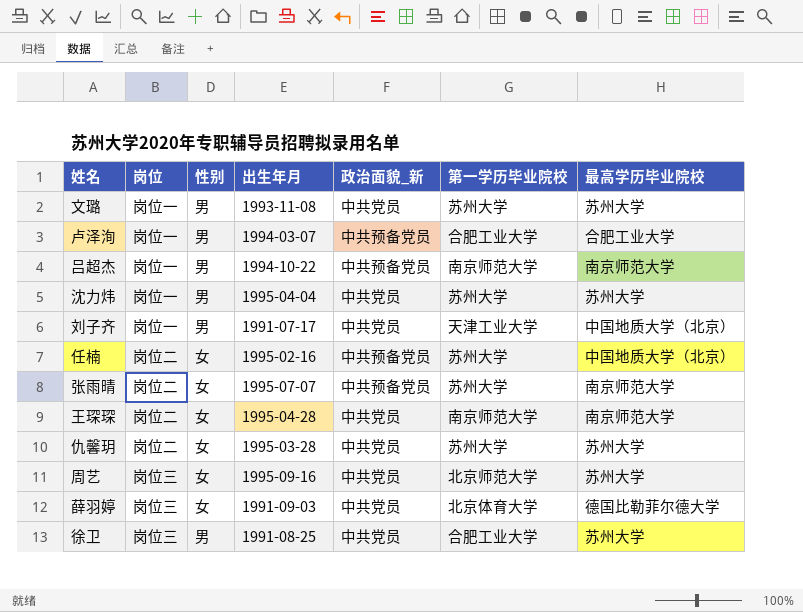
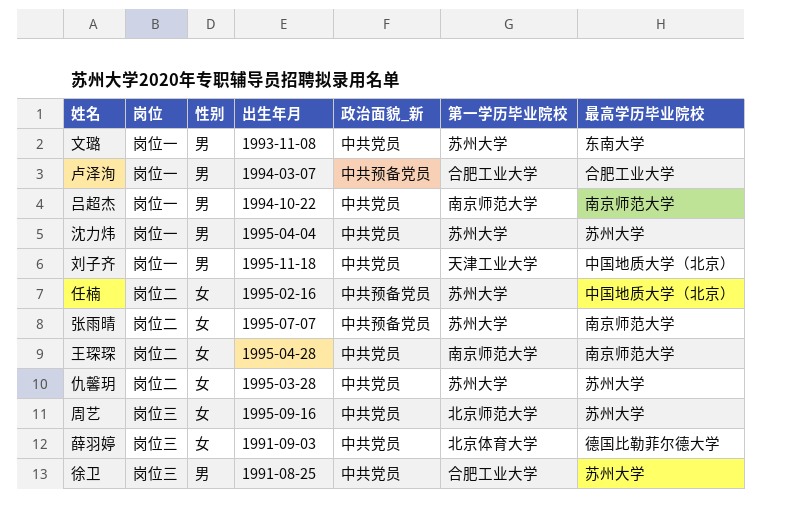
文璐 | 最高学历毕业院校: 苏州大学 -> 东南大学
吕超杰 | 政治面貌_新: 中共预备党员 -> 中共党员
刘子齐 | 出生年月: 1991-07-17 -> 1995-11-18

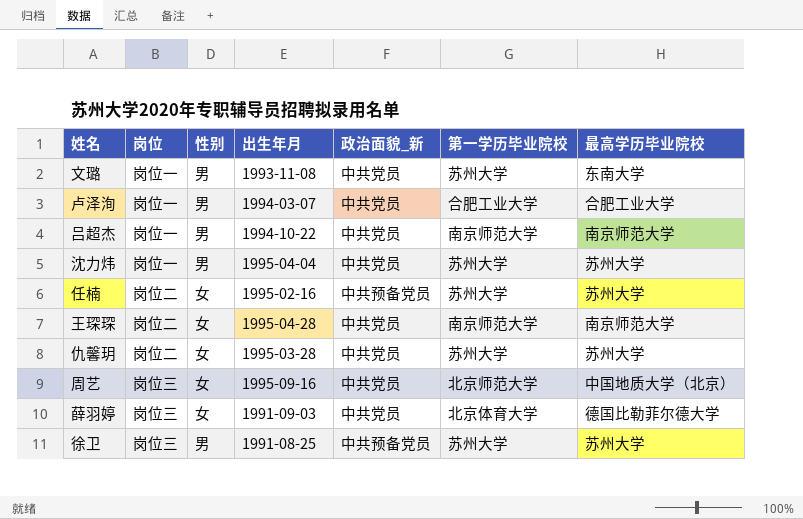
row 刘子齐: 岗位一 | 男 | 1995-11-18 | 中共党员 | 天津工业大学 | 中国地质大学（北京） -> none
row 张雨晴: 岗位二 | 女 | 1995-07-07 | 中共预备党员 | 苏州大学 | 南京师范大学 -> none
卢泽洵 | 政治面貌_新: 中共预备党员 -> 中共党员
任楠 | 最高学历毕业院校: 中国地质大学（北京） -> 苏州大学
周艺 | 最高学历毕业院校: 苏州大学 -> 中国地质大学（北京）
徐卫 | 政治面貌_新: 中共党员 -> 中共预备党员
徐卫 | 第一学历毕业院校: 合肥工业大学 -> 苏州大学

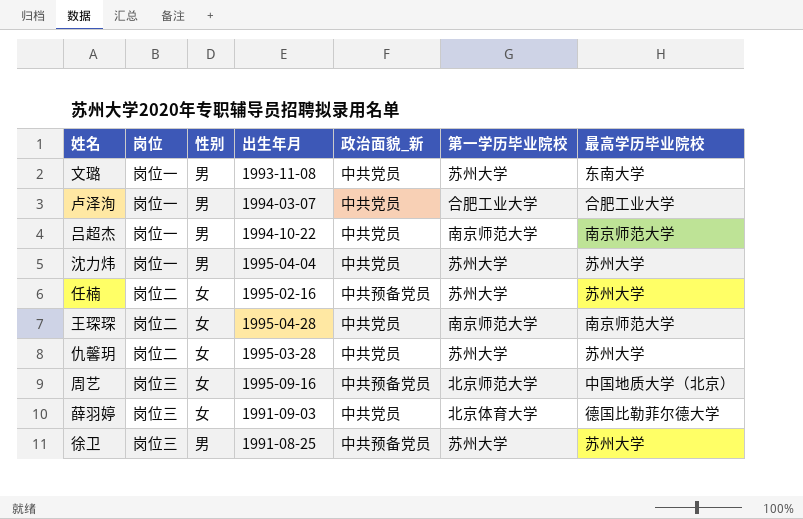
周艺 | 政治面貌_新: 中共党员 -> 中共预备党员

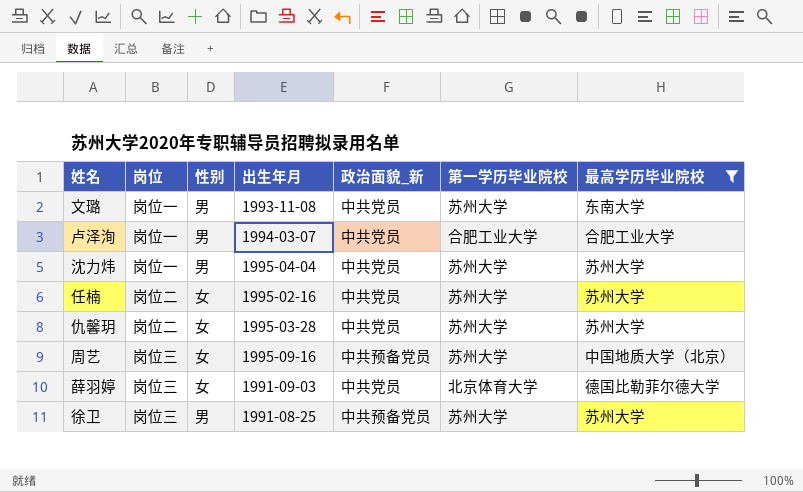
filter: none -> 最高学历毕业院校 != 南京师范大学
任楠 | 政治面貌_新: 中共预备党员 -> 中共党员
周艺 | 第一学历毕业院校: 北京师范大学 -> 苏州大学

